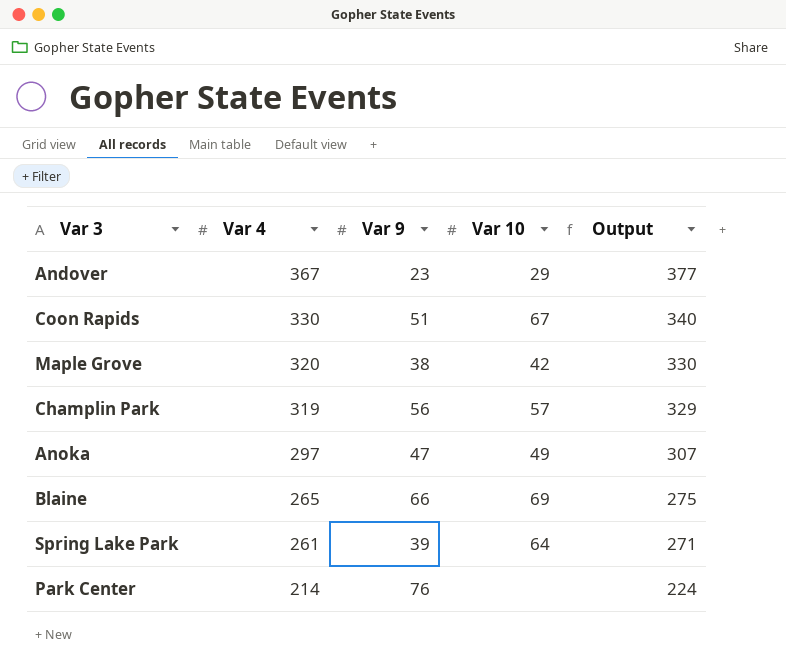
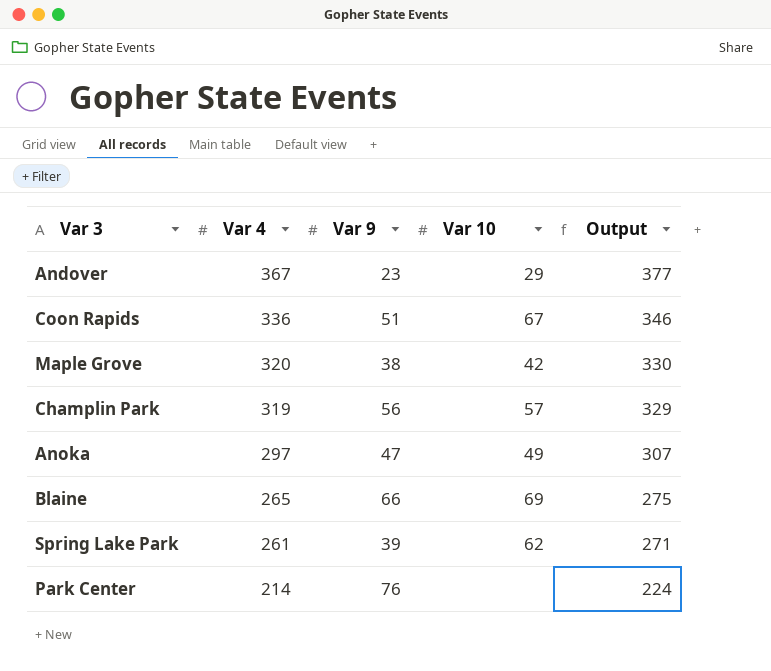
Coon Rapids | Var 4: 330 -> 336
Coon Rapids | Output: 340 -> 346
Spring Lake Park | Var 10: 64 -> 62

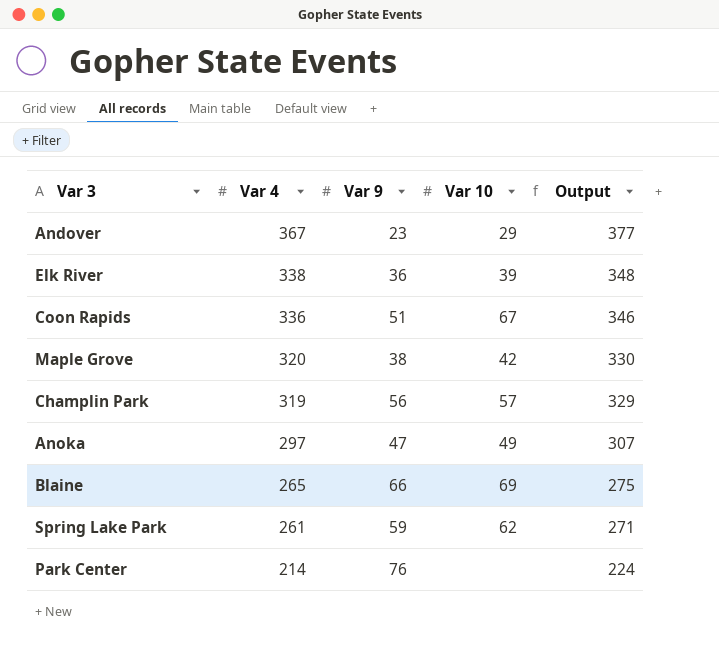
row Elk River: none -> 338 | 36 | 39 | 348
Spring Lake Park | Var 9: 39 -> 59

